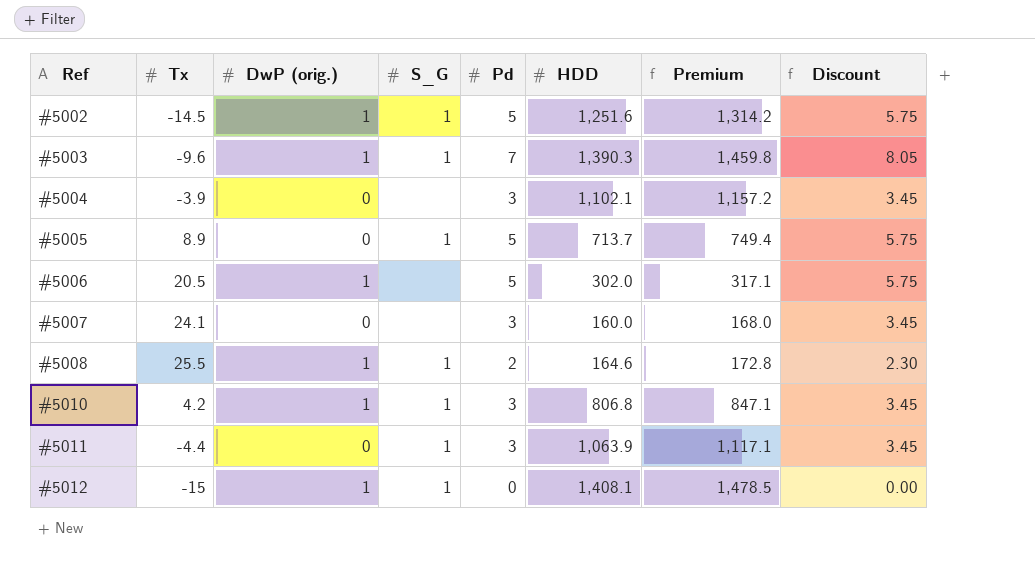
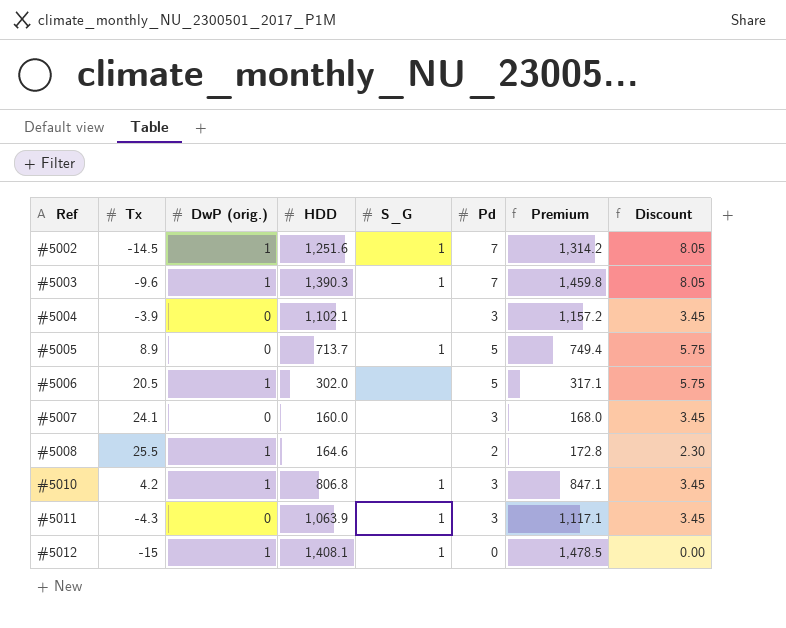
column HDD | position: 6 -> 4
#5002 | Pd: 5 -> 7
#5002 | Discount: 5.75 -> 8.05
#5008 | S_G: 1 -> none
#5011 | Tx: -4.4 -> -4.3

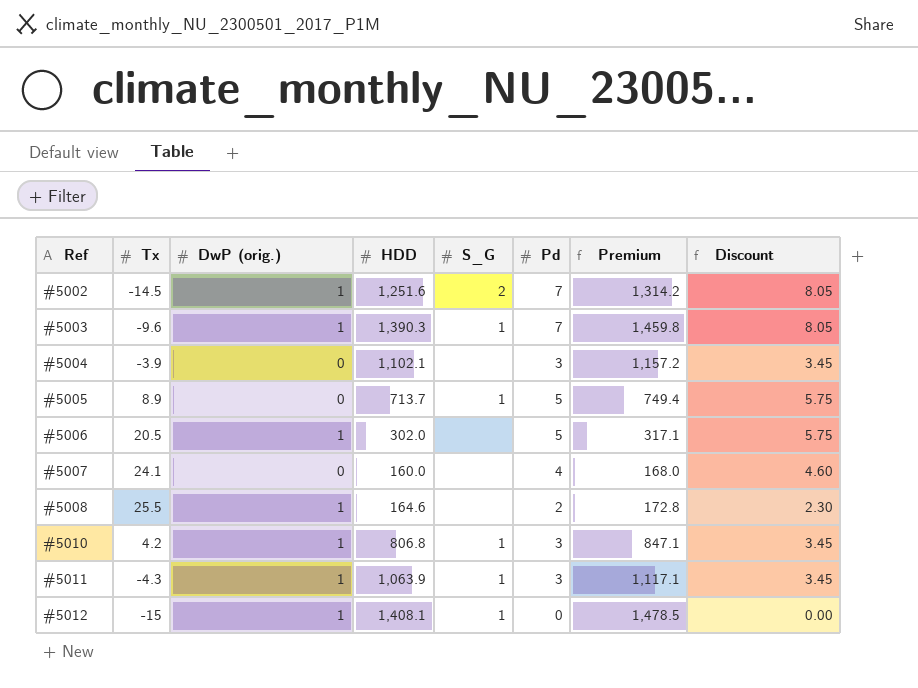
#5002 | S_G: 1 -> 2
#5007 | Pd: 3 -> 4
#5007 | Discount: 3.45 -> 4.60
#5011 | DwP (orig.): 0 -> 1

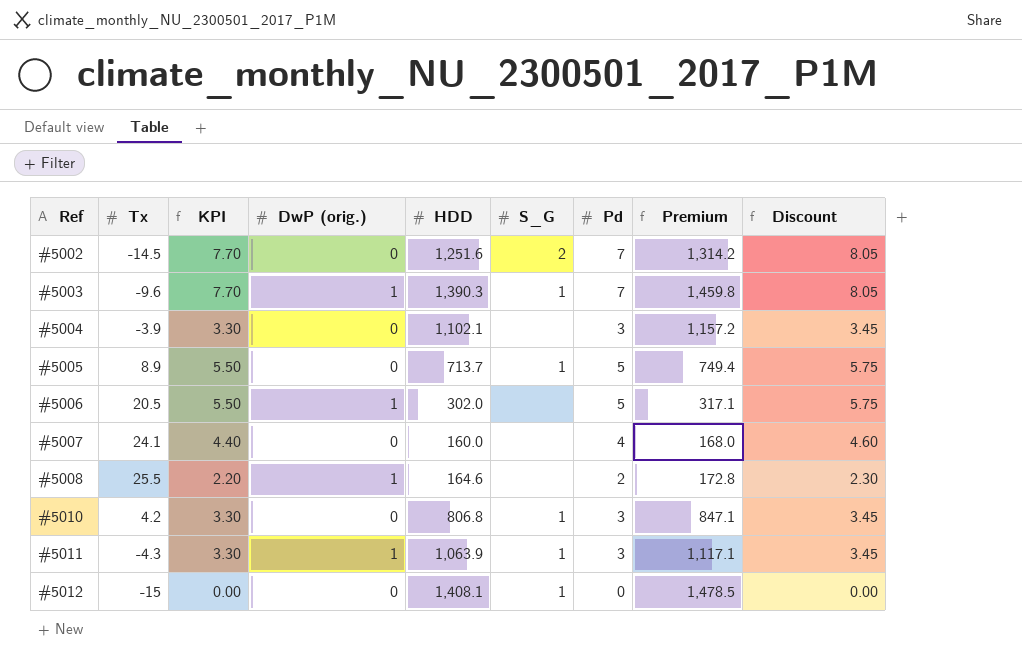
column KPI | formula: none -> [Pd] * 1.1
#5002 | DwP (orig.): 1 -> 0
#5010 | DwP (orig.): 1 -> 0
#5012 | DwP (orig.): 1 -> 0

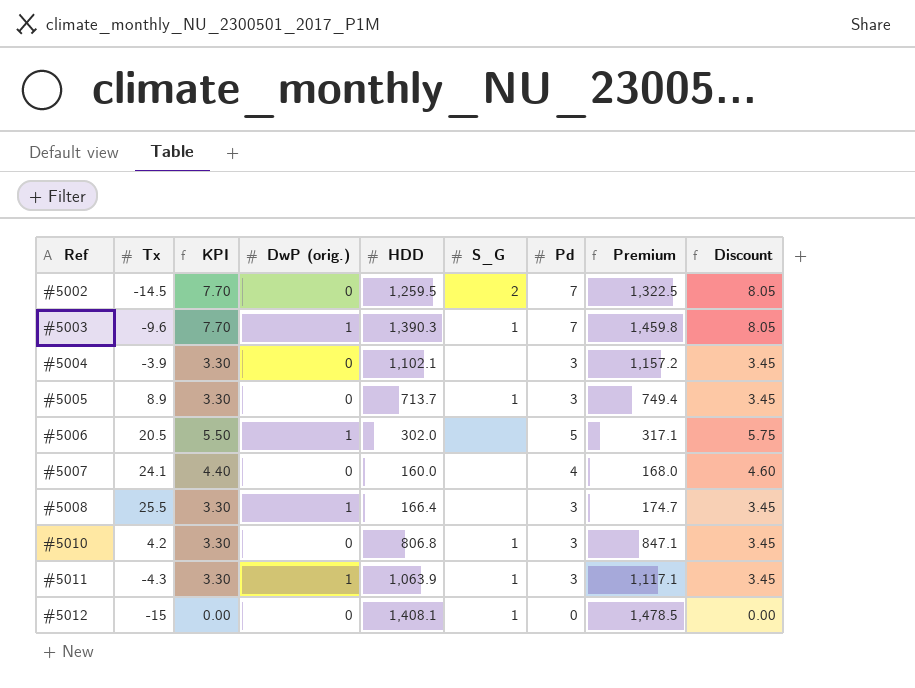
#5002 | HDD: 1,251.6 -> 1,259.5
#5002 | Premium: 1,314.2 -> 1,322.5
#5005 | KPI: 5.50 -> 3.30
#5005 | Pd: 5 -> 3
#5005 | Discount: 5.75 -> 3.45
#5008 | KPI: 2.20 -> 3.30
#5008 | HDD: 164.6 -> 166.4
#5008 | Pd: 2 -> 3
#5008 | Premium: 172.8 -> 174.7
#5008 | Discount: 2.30 -> 3.45

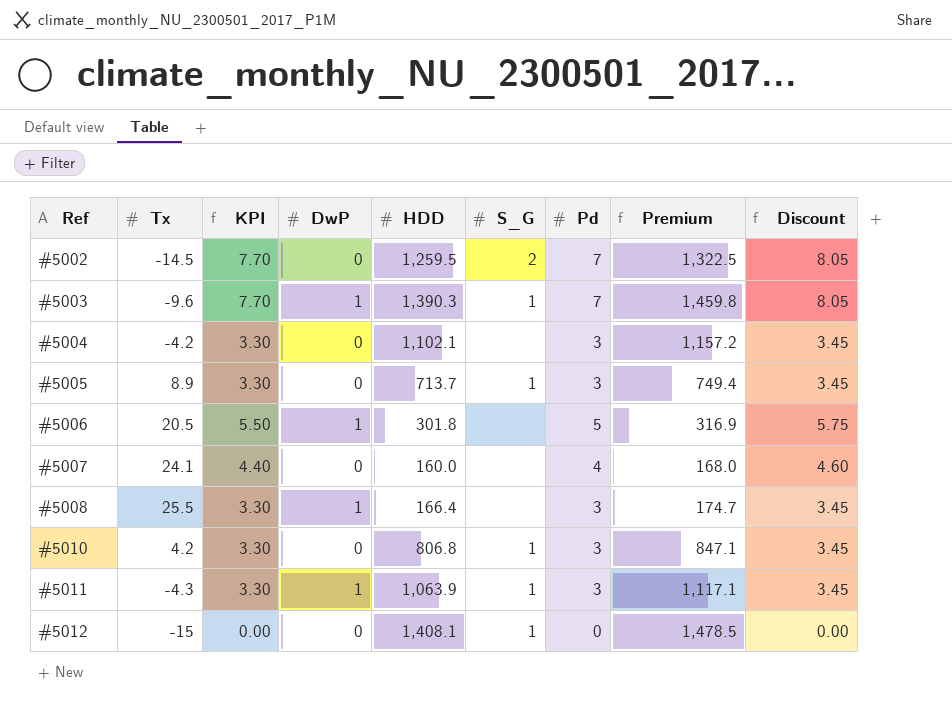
column name: DwP (orig.) -> DwP
#5004 | Tx: -3.9 -> -4.2
#5006 | HDD: 302.0 -> 301.8
#5006 | Premium: 317.1 -> 316.9

